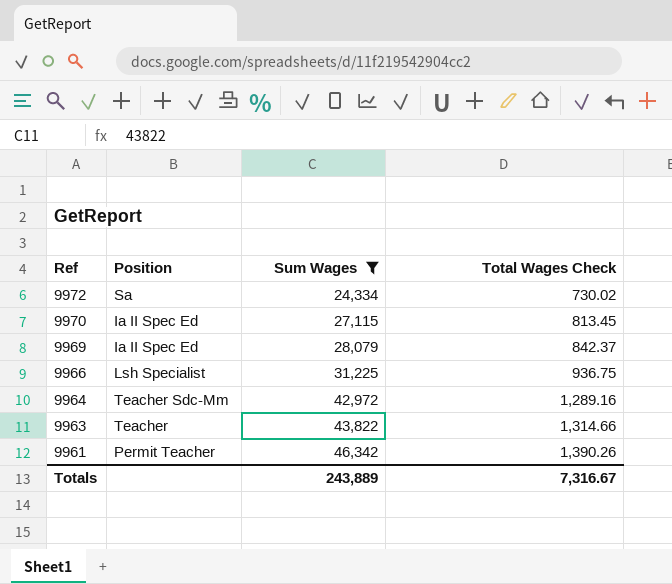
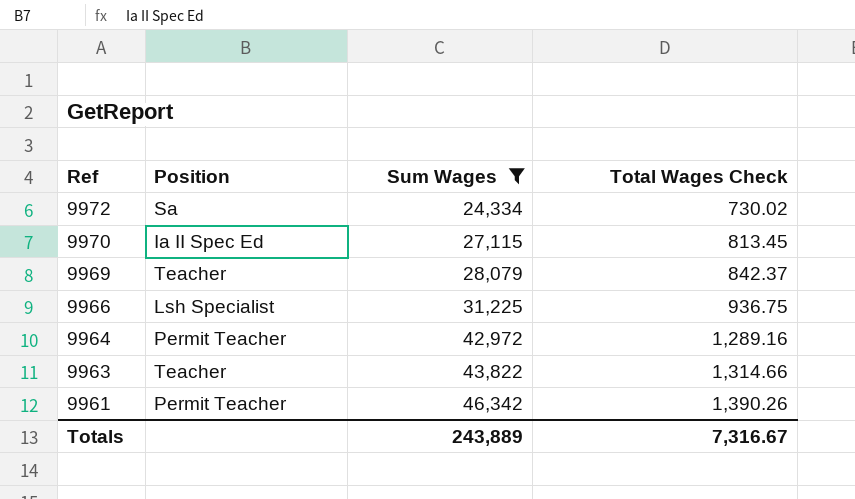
9969 | Position: Ia II Spec Ed -> Teacher
9964 | Position: Teacher Sdc-Mm -> Permit Teacher

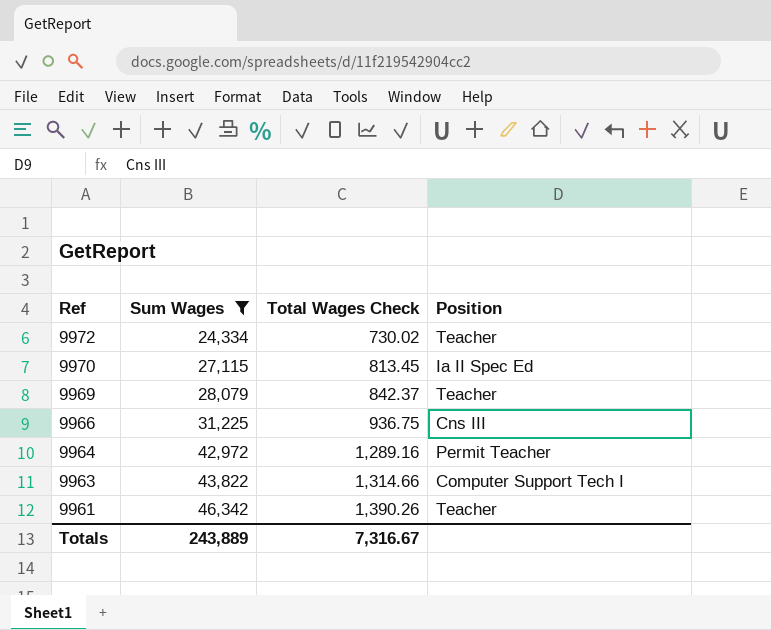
column Position | position: 2 -> 4
9972 | Position: Sa -> Teacher
9966 | Position: Lsh Specialist -> Cns III
9963 | Position: Teacher -> Computer Support Tech I
9961 | Position: Permit Teacher -> Teacher

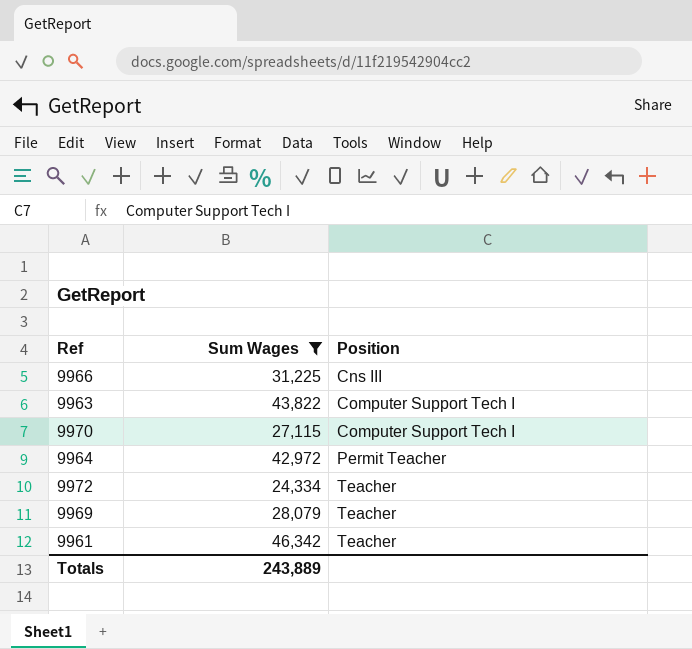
row order: Ref descending -> Position ascending
column Total Wages Check | formula: [Sum Wages] * 0.03 -> none
9970 | Position: Ia II Spec Ed -> Computer Support Tech I

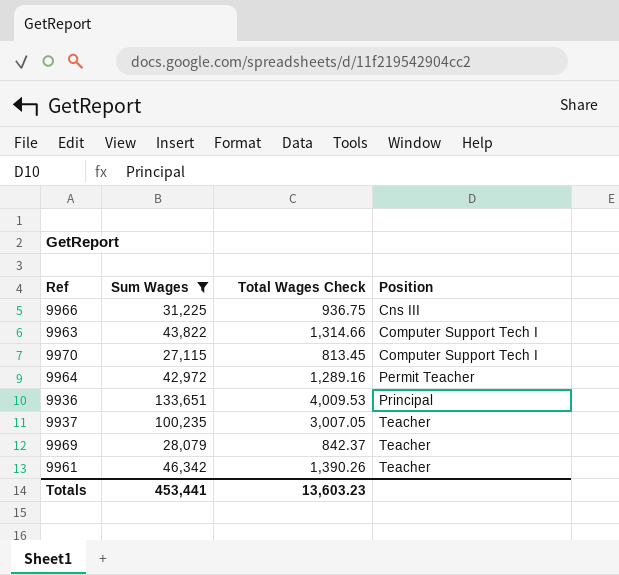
column Total Wages Check | formula: none -> [Sum Wages] * 0.03
row 9972: 24,334 | Teacher -> none
row 9936: none -> 133,651 | 4,009.53 | Principal
row 9937: none -> 100,235 | 3,007.05 | Teacher
Totals | Sum Wages: 243,889 -> 453,441

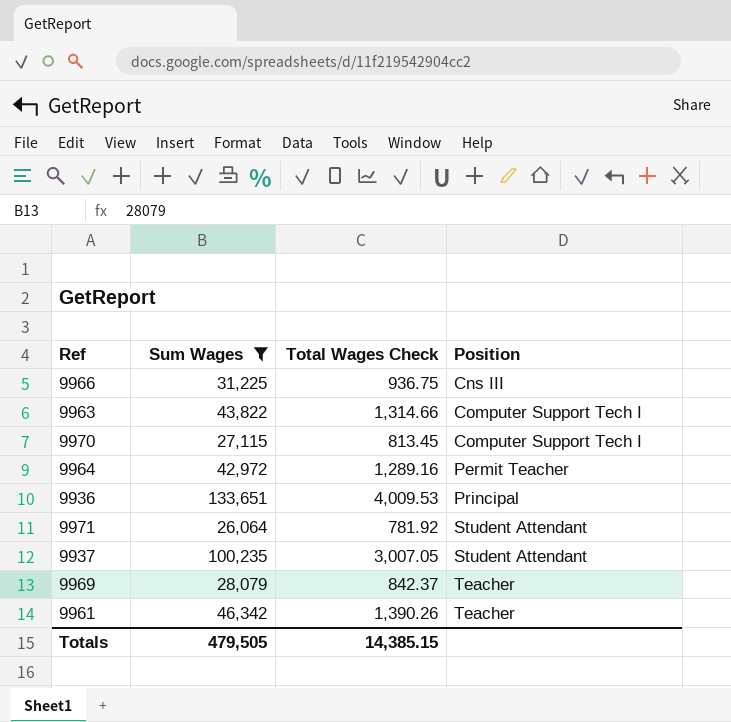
row 9971: none -> 26,064 | 781.92 | Student Attendant
9937 | Position: Teacher -> Student Attendant
Totals | Sum Wages: 453,441 -> 479,505
Totals | Total Wages Check: 13,603.23 -> 14,385.15

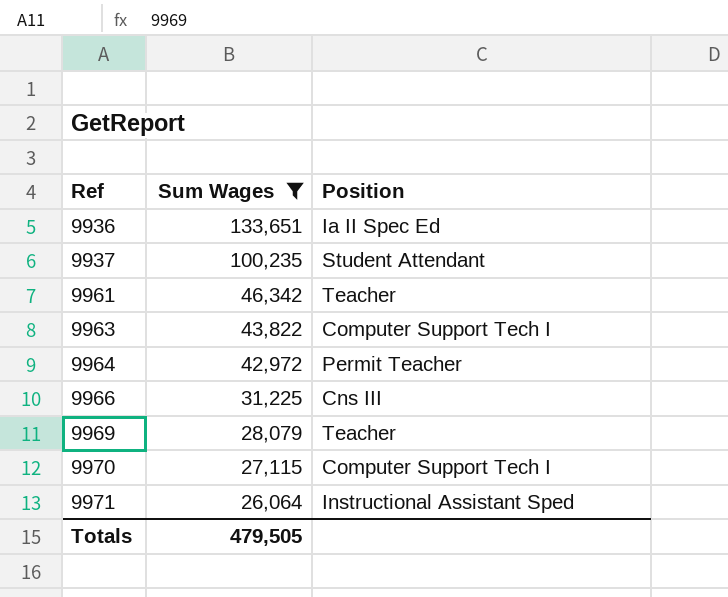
row order: Position ascending -> Ref ascending
column Total Wages Check | formula: [Sum Wages] * 0.03 -> none
9936 | Position: Principal -> Ia II Spec Ed
9971 | Position: Student Attendant -> Instructional Assistant Sped

